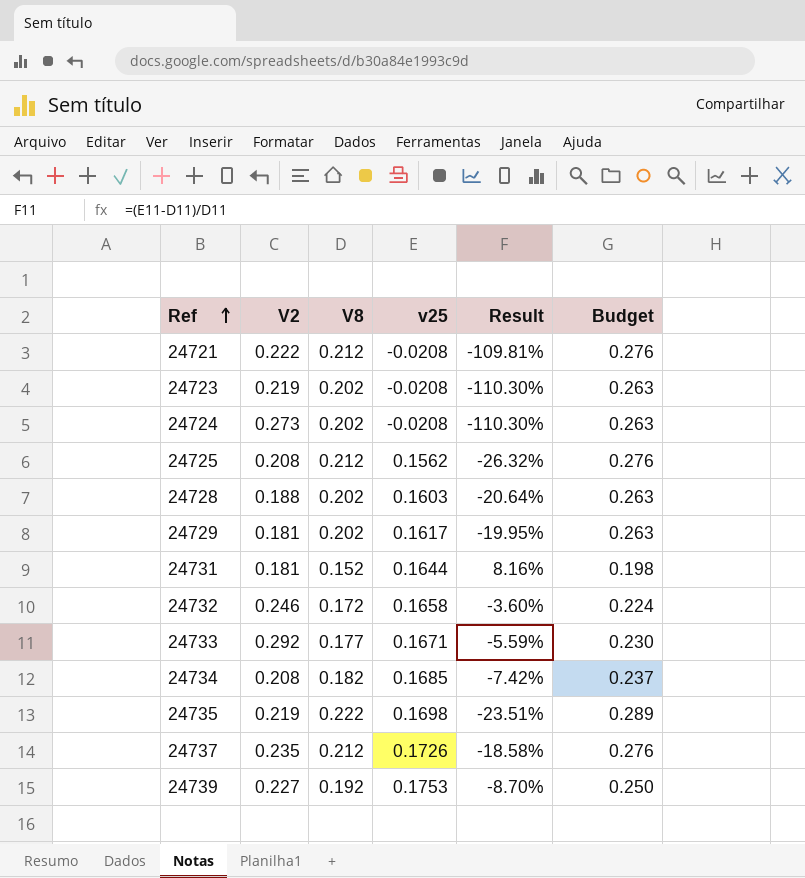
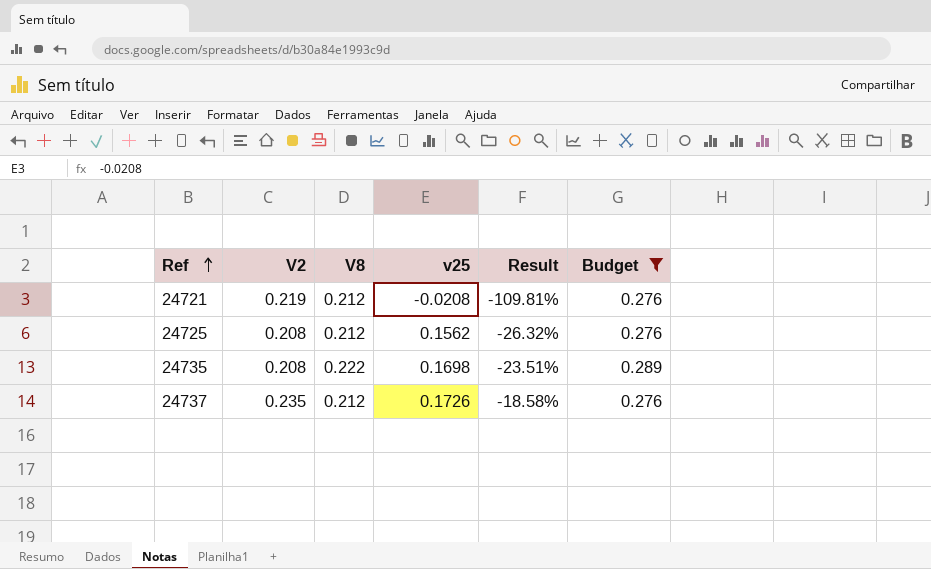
filter: none -> Budget >= 0.276
24721 | V2: 0.222 -> 0.219
24735 | V2: 0.219 -> 0.208

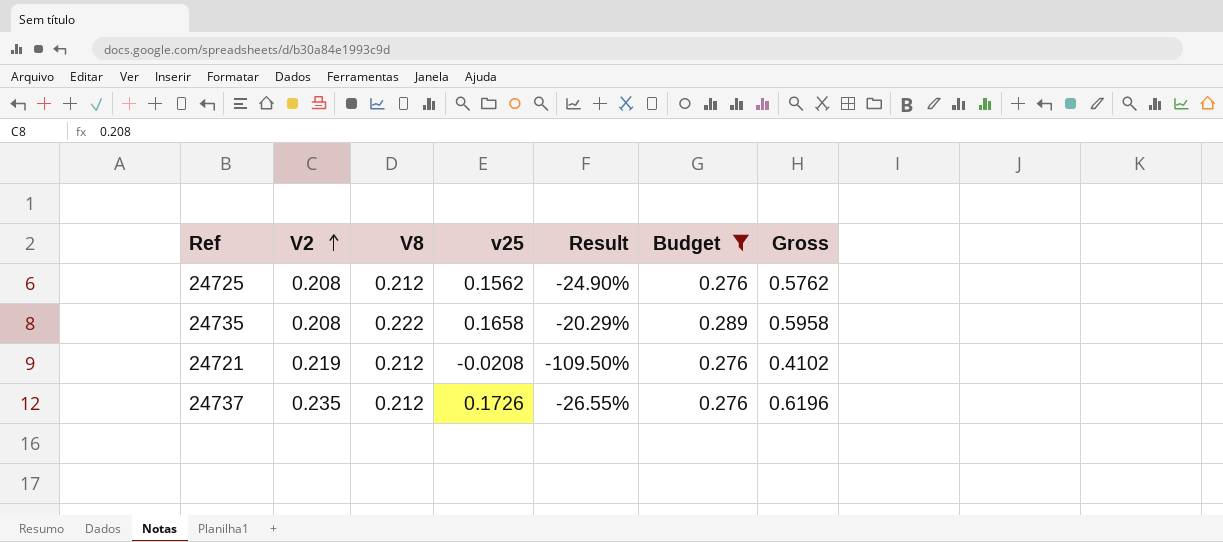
row order: Ref ascending -> V2 ascending
column Result | formula: ([v25] - [V8]) / [V8] -> ([v25] - [V2]) / [V2]
column Gross | formula: none -> [V2] + [V8] + [v25]
24735 | v25: 0.1698 -> 0.1658

